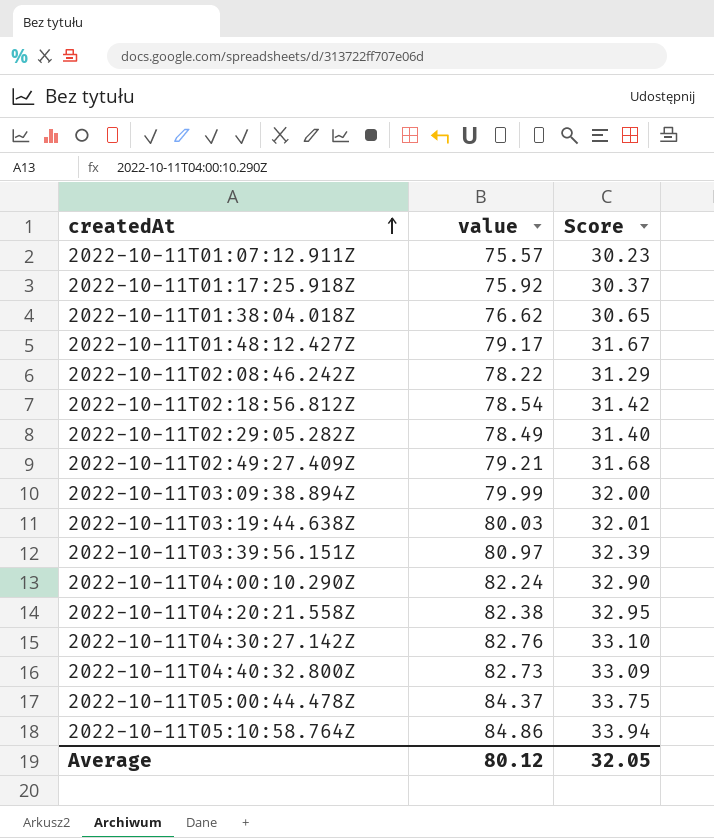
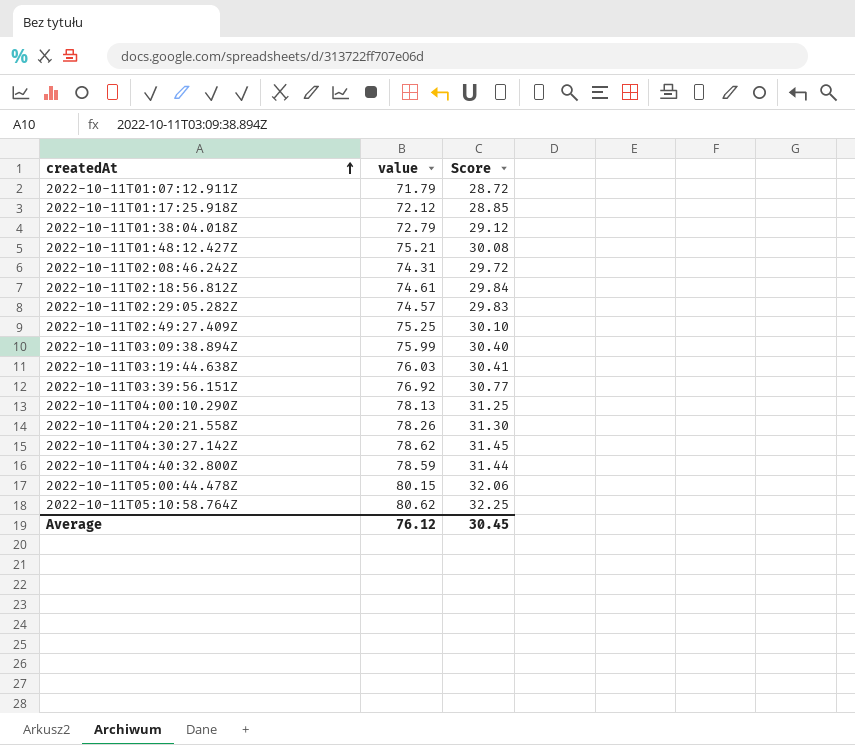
2022-10-11T01:07:12.911Z | value: 75.57 -> 71.79
2022-10-11T01:07:12.911Z | Score: 30.23 -> 28.72
2022-10-11T01:17:25.918Z | value: 75.92 -> 72.12
2022-10-11T01:17:25.918Z | Score: 30.37 -> 28.85
2022-10-11T01:38:04.018Z | value: 76.62 -> 72.79
2022-10-11T01:38:04.018Z | Score: 30.65 -> 29.12
2022-10-11T01:48:12.427Z | value: 79.17 -> 75.21
2022-10-11T01:48:12.427Z | Score: 31.67 -> 30.08
2022-10-11T02:08:46.242Z | value: 78.22 -> 74.31
2022-10-11T02:08:46.242Z | Score: 31.29 -> 29.72
2022-10-11T02:18:56.812Z | value: 78.54 -> 74.61
2022-10-11T02:18:56.812Z | Score: 31.42 -> 29.84
2022-10-11T02:29:05.282Z | value: 78.49 -> 74.57
2022-10-11T02:29:05.282Z | Score: 31.40 -> 29.83
2022-10-11T02:49:27.409Z | value: 79.21 -> 75.25
2022-10-11T02:49:27.409Z | Score: 31.68 -> 30.10
2022-10-11T03:09:38.894Z | value: 79.99 -> 75.99
2022-10-11T03:09:38.894Z | Score: 32.00 -> 30.40
2022-10-11T03:19:44.638Z | value: 80.03 -> 76.03
2022-10-11T03:19:44.638Z | Score: 32.01 -> 30.41
2022-10-11T03:39:56.151Z | value: 80.97 -> 76.92
2022-10-11T03:39:56.151Z | Score: 32.39 -> 30.77
2022-10-11T04:00:10.290Z | value: 82.24 -> 78.13
2022-10-11T04:00:10.290Z | Score: 32.90 -> 31.25
2022-10-11T04:20:21.558Z | value: 82.38 -> 78.26
2022-10-11T04:20:21.558Z | Score: 32.95 -> 31.30
2022-10-11T04:30:27.142Z | value: 82.76 -> 78.62
2022-10-11T04:30:27.142Z | Score: 33.10 -> 31.45
2022-10-11T04:40:32.800Z | value: 82.73 -> 78.59
2022-10-11T04:40:32.800Z | Score: 33.09 -> 31.44
2022-10-11T05:00:44.478Z | value: 84.37 -> 80.15
2022-10-11T05:00:44.478Z | Score: 33.75 -> 32.06
2022-10-11T05:10:58.764Z | value: 84.86 -> 80.62
2022-10-11T05:10:58.764Z | Score: 33.94 -> 32.25
Average | value: 80.12 -> 76.12
Average | Score: 32.05 -> 30.45

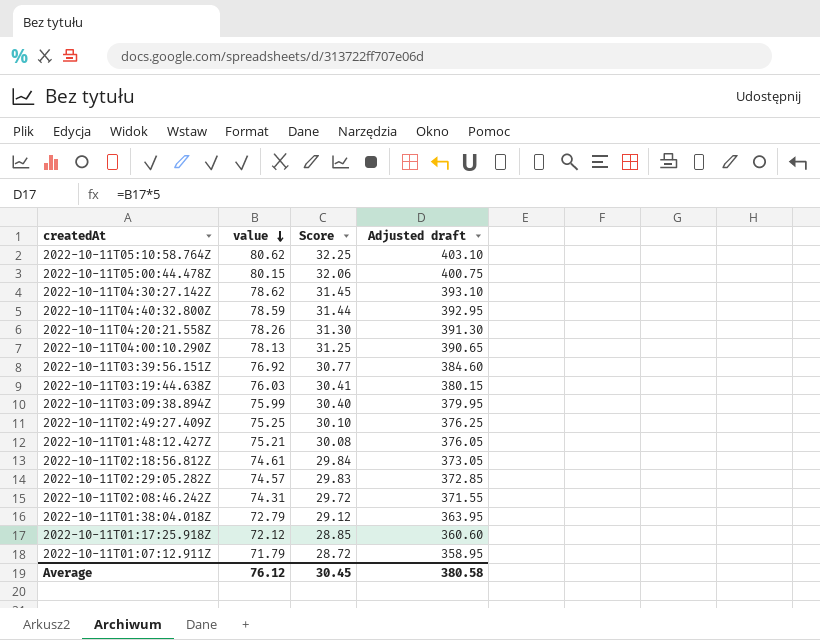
row order: createdAt ascending -> value descending
column Adjusted draft | formula: none -> [value] * 5

